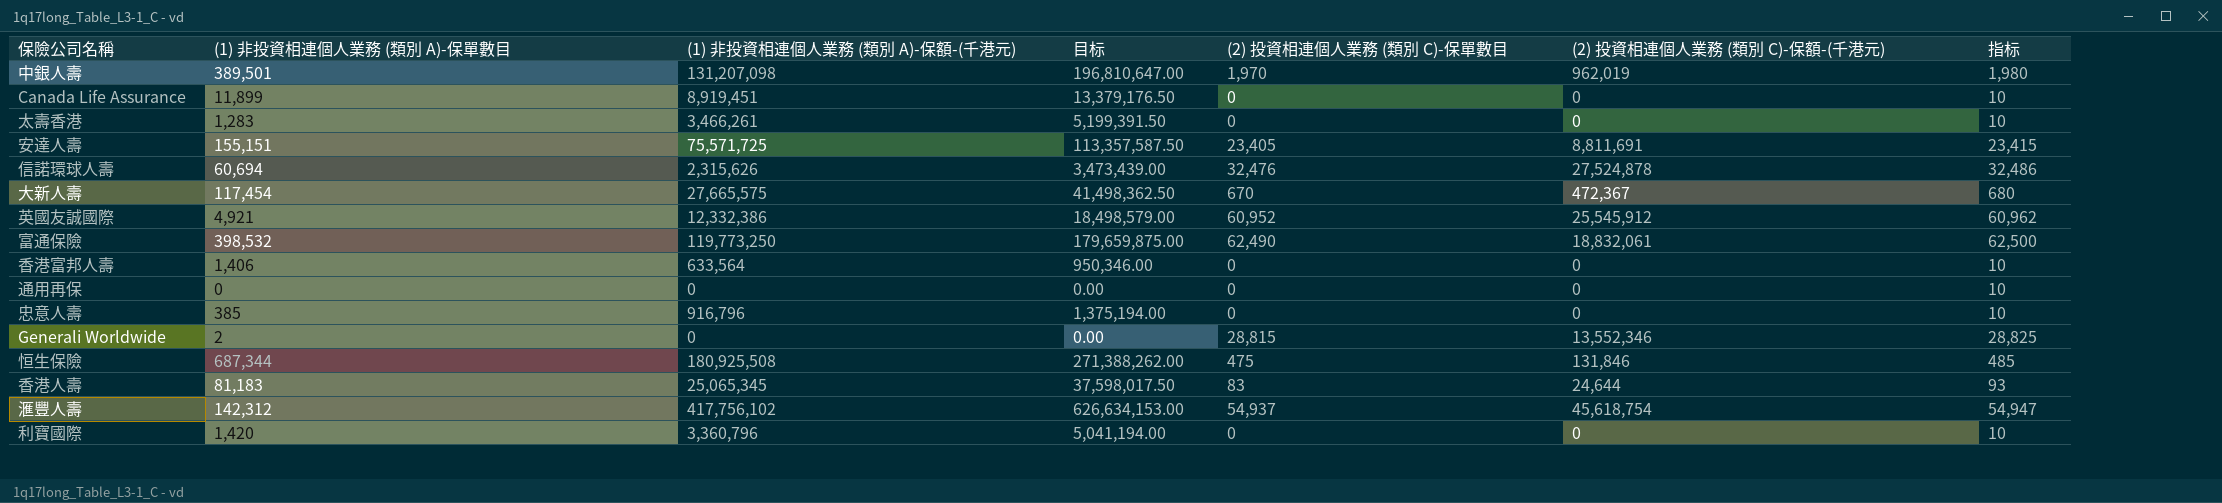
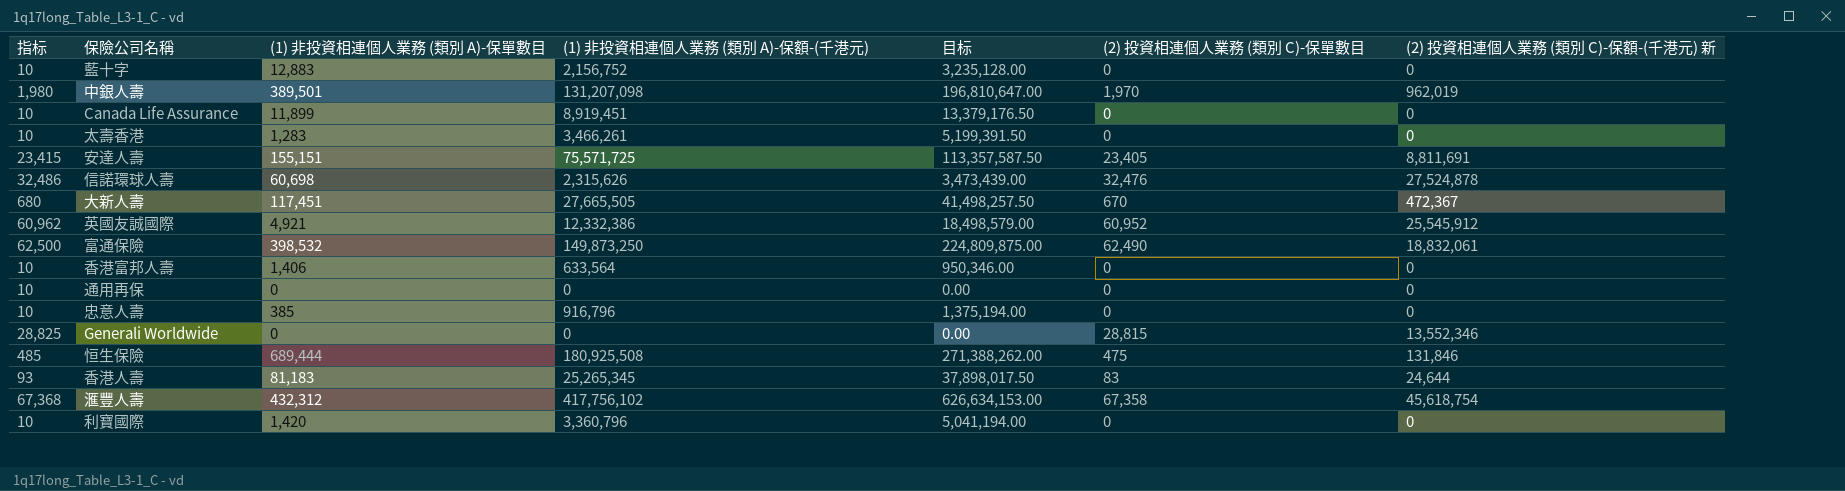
column 指标 | position: 7 -> 1
column name: (2) 投資相連個人業務 (類別 C)-保額-(千港元) -> (2) 投資相連個人業務 (類別 C)-保額-(千港元) 新
row 藍十字: none -> 10 | 12,883 | 2,156,752 | 3,235,128.00 | 0 | 0
信諾環球人壽 | (1) 非投資相連個人業務 (類別 A)-保單數目: 60,694 -> 60,698
大新人壽 | (1) 非投資相連個人業務 (類別 A)-保單數目: 117,454 -> 117,451
大新人壽 | (1) 非投資相連個人業務 (類別 A)-保額-(千港元): 27,665,575 -> 27,665,505
大新人壽 | 目标: 41,498,362.50 -> 41,498,257.50
富通保險 | (1) 非投資相連個人業務 (類別 A)-保額-(千港元): 119,773,250 -> 149,873,250
富通保險 | 目标: 179,659,875.00 -> 224,809,875.00
Generali Worldwide | (1) 非投資相連個人業務 (類別 A)-保單數目: 2 -> 0
恒生保險 | (1) 非投資相連個人業務 (類別 A)-保單數目: 687,344 -> 689,444
香港人壽 | (1) 非投資相連個人業務 (類別 A)-保額-(千港元): 25,065,345 -> 25,265,345
香港人壽 | 目标: 37,598,017.50 -> 37,898,017.50
滙豐人壽 | 指标: 54,947 -> 67,368
滙豐人壽 | (1) 非投資相連個人業務 (類別 A)-保單數目: 142,312 -> 432,312
滙豐人壽 | (2) 投資相連個人業務 (類別 C)-保單數目: 54,937 -> 67,358

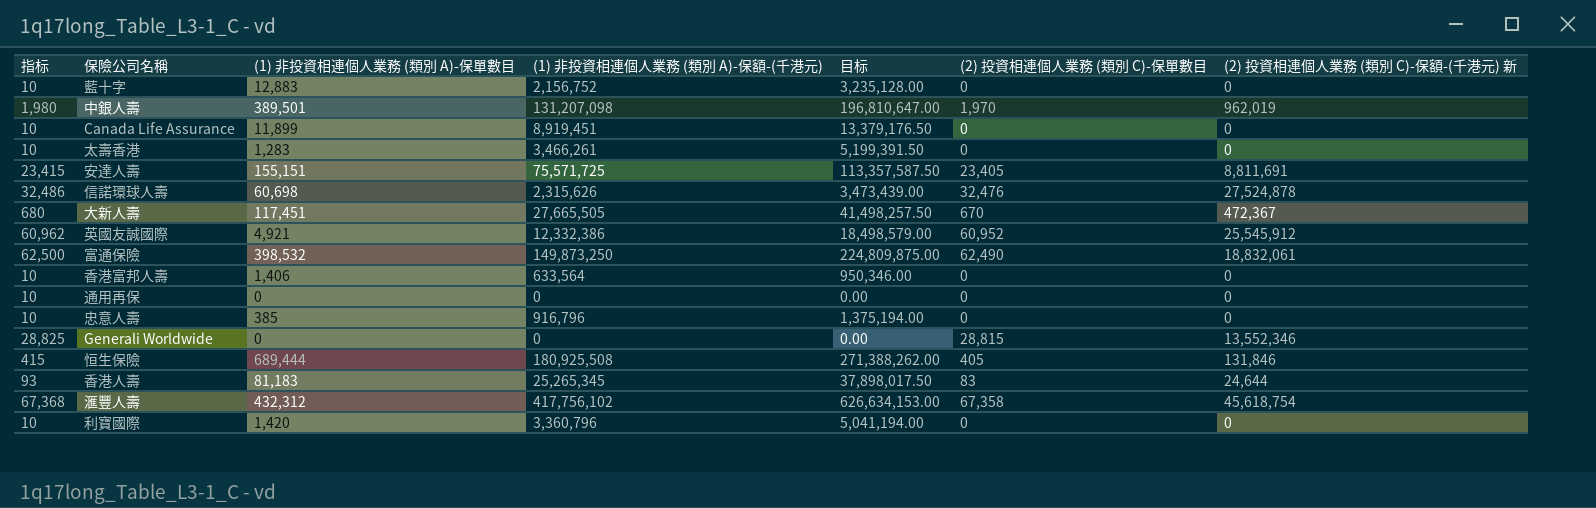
恒生保險 | 指标: 485 -> 415
恒生保險 | (2) 投資相連個人業務 (類別 C)-保單數目: 475 -> 405

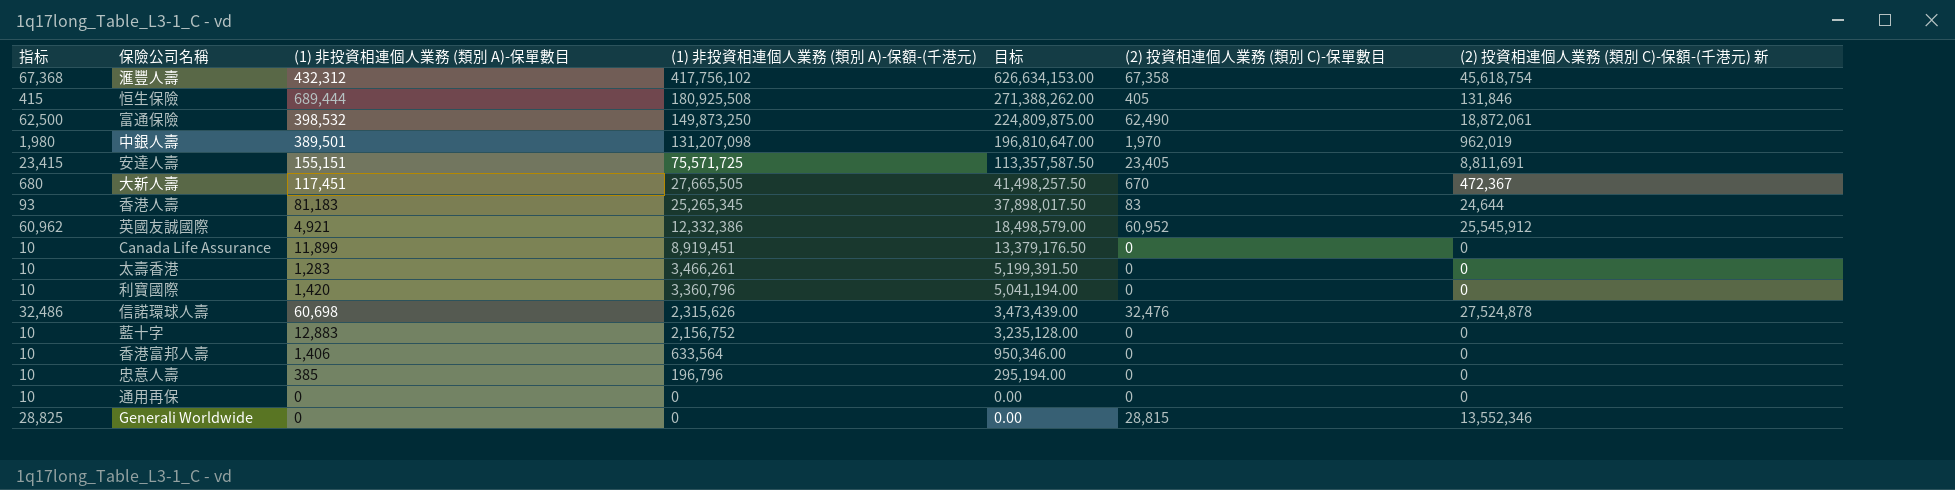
row order: none -> (1) 非投資相連個人業務 (類別 A)-保額-(千港元) descending
富通保險 | (2) 投資相連個人業務 (類別 C)-保額-(千港元) 新: 18,832,061 -> 18,872,061
忠意人壽 | (1) 非投資相連個人業務 (類別 A)-保額-(千港元): 916,796 -> 196,796
忠意人壽 | 目标: 1,375,194.00 -> 295,194.00

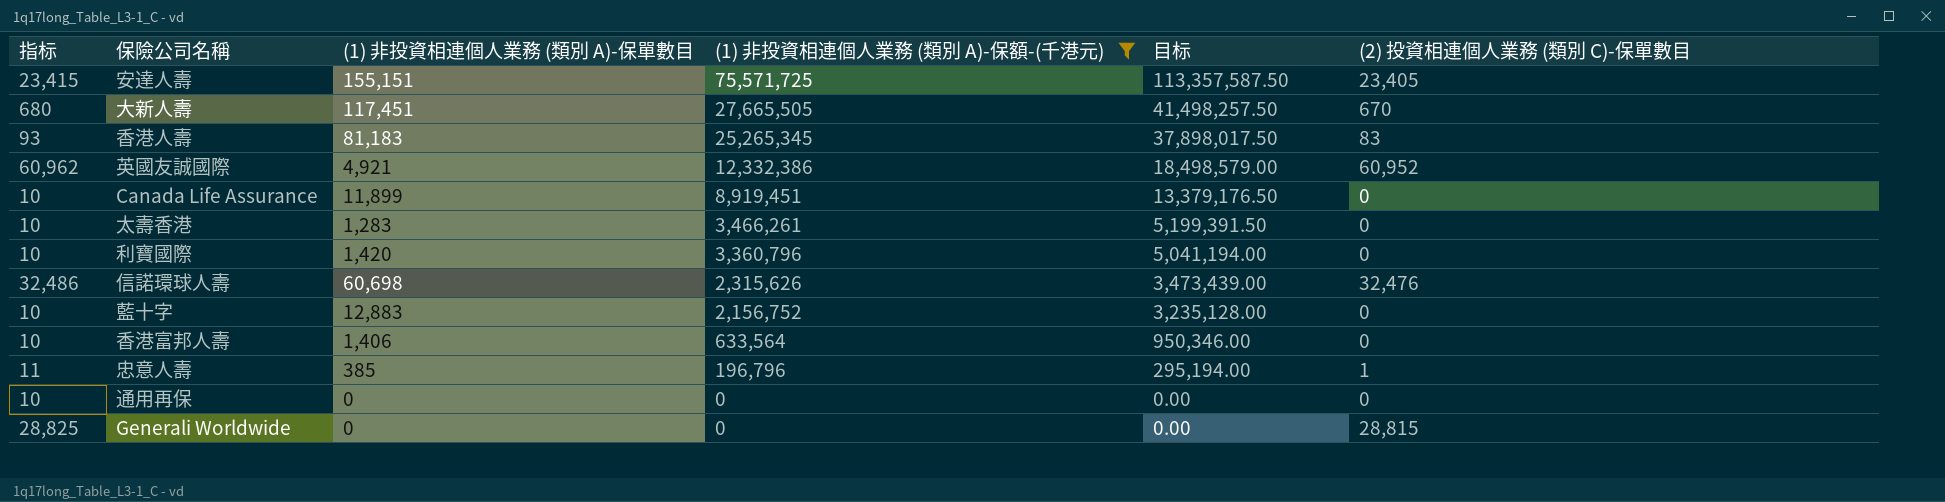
filter: none -> (1) 非投資相連個人業務 (類別 A)-保額-(千港元) <= 75,571,725
column (2) 投資相連個人業務 (類別 C)-保額-(千港元) 新 | position: 7 -> none
忠意人壽 | 指标: 10 -> 11
忠意人壽 | (2) 投資相連個人業務 (類別 C)-保單數目: 0 -> 1

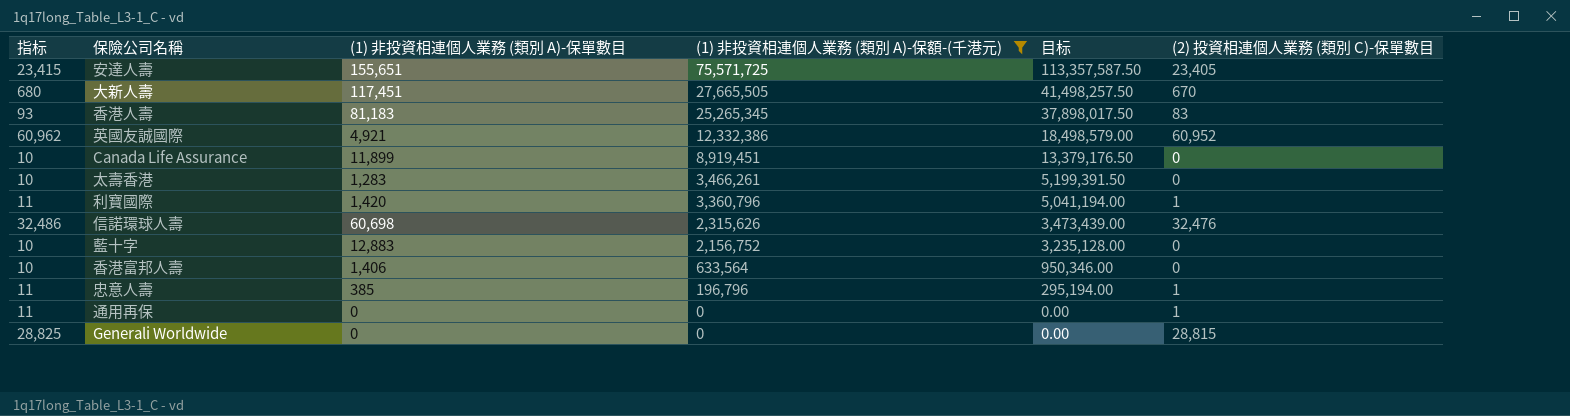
安達人壽 | (1) 非投資相連個人業務 (類別 A)-保單數目: 155,151 -> 155,651
利寶國際 | 指标: 10 -> 11
利寶國際 | (2) 投資相連個人業務 (類別 C)-保單數目: 0 -> 1
通用再保 | 指标: 10 -> 11
通用再保 | (2) 投資相連個人業務 (類別 C)-保單數目: 0 -> 1

